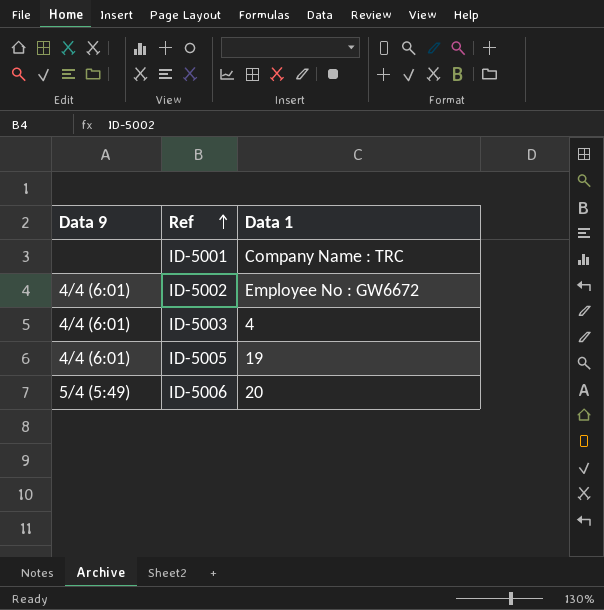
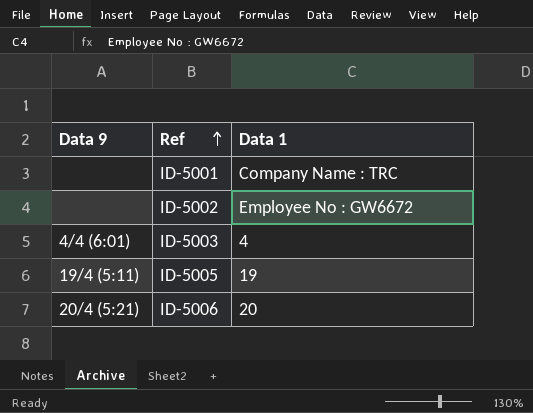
ID-5002 | Data 9: 4/4 (6:01) -> none
ID-5005 | Data 9: 4/4 (6:01) -> 19/4 (5:11)
ID-5006 | Data 9: 5/4 (5:49) -> 20/4 (5:21)

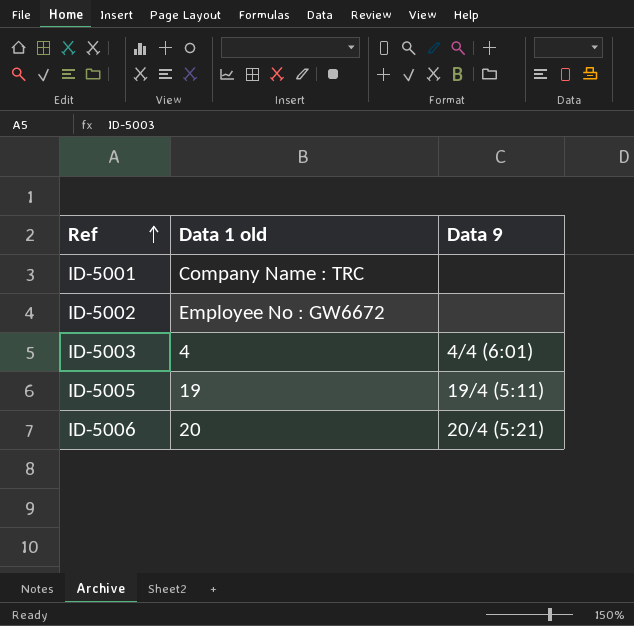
column name: Data 1 -> Data 1 old
column Data 9 | position: 1 -> 3

